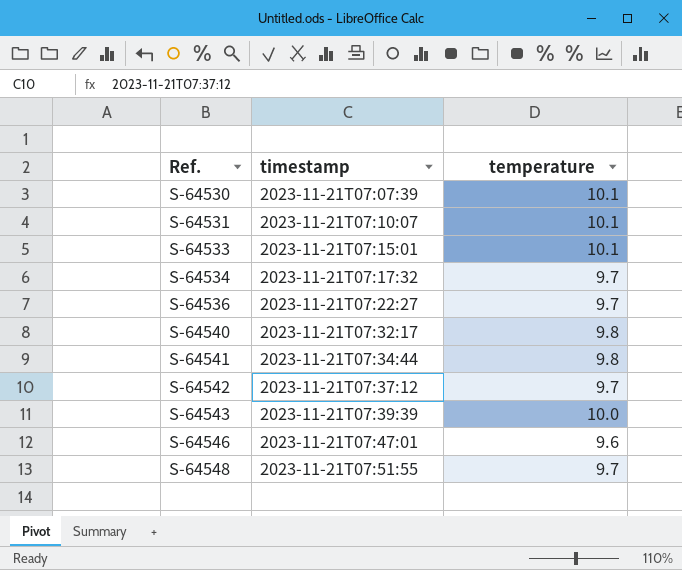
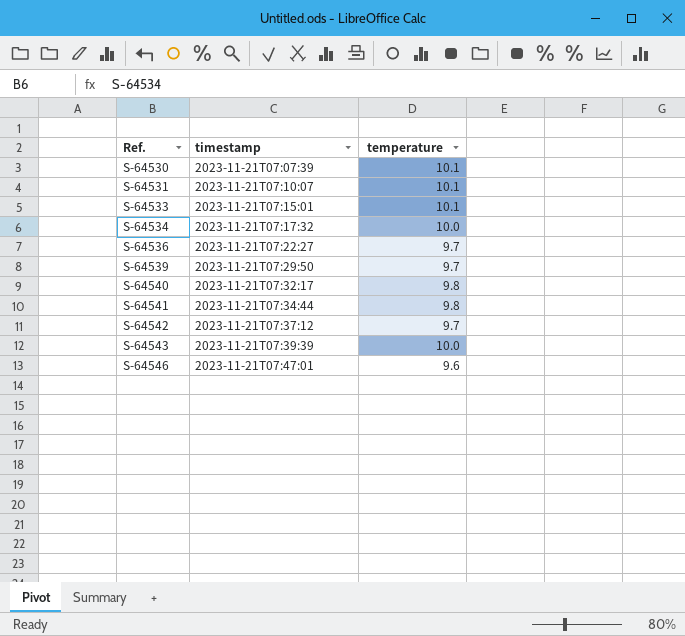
row S-64548: 2023-11-21T07:51:55 | 9.7 -> none
S-64534 | temperature: 9.7 -> 10.0
row S-64539: none -> 2023-11-21T07:29:50 | 9.7

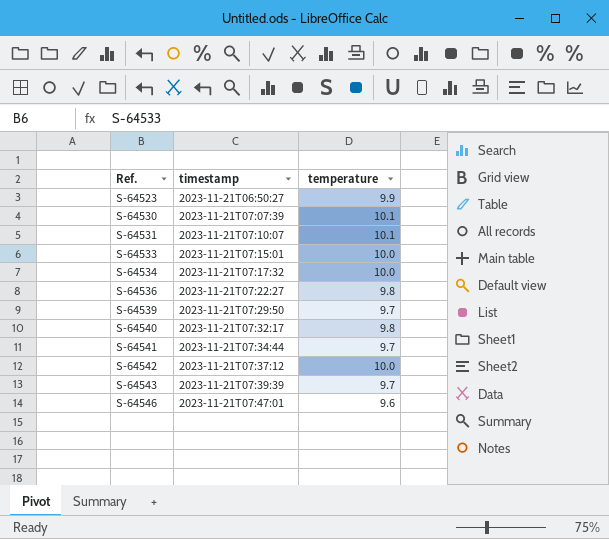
row S-64523: none -> 2023-11-21T06:50:27 | 9.9
S-64533 | temperature: 10.1 -> 10.0
S-64536 | temperature: 9.7 -> 9.8
S-64541 | temperature: 9.8 -> 9.7
S-64542 | temperature: 9.7 -> 10.0
S-64543 | temperature: 10.0 -> 9.7

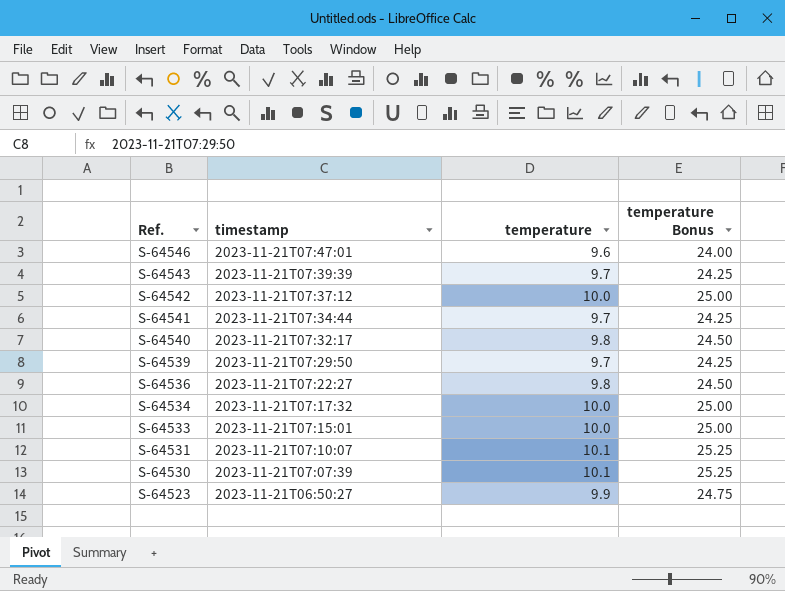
row order: Ref. ascending -> Ref. descending
column temperature Bonus | formula: none -> [temperature] * 2.5

